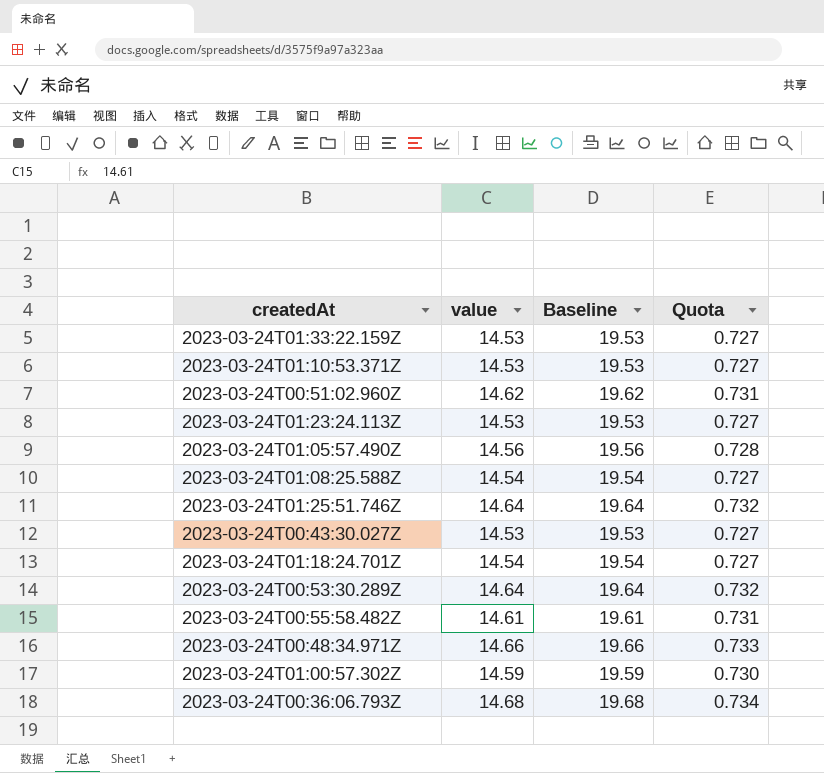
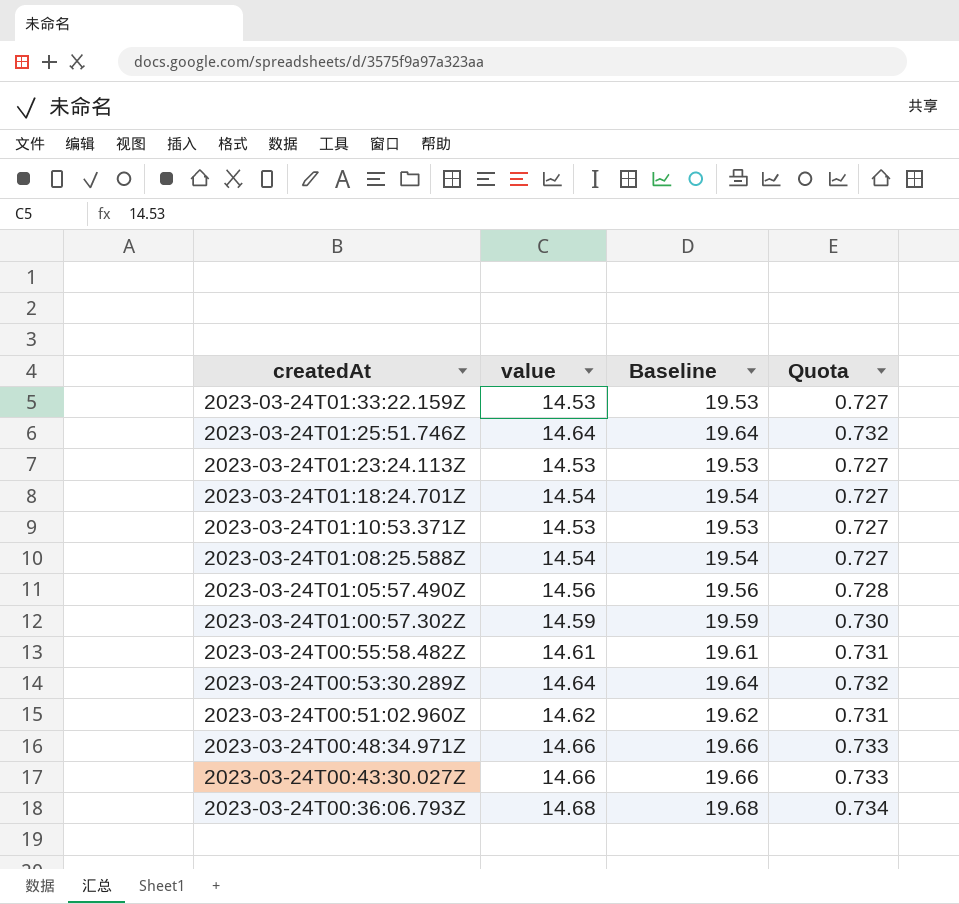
row order: none -> createdAt descending
2023-03-24T00:43:30.027Z | value: 14.53 -> 14.66
2023-03-24T00:43:30.027Z | Baseline: 19.53 -> 19.66
2023-03-24T00:43:30.027Z | Quota: 0.727 -> 0.733

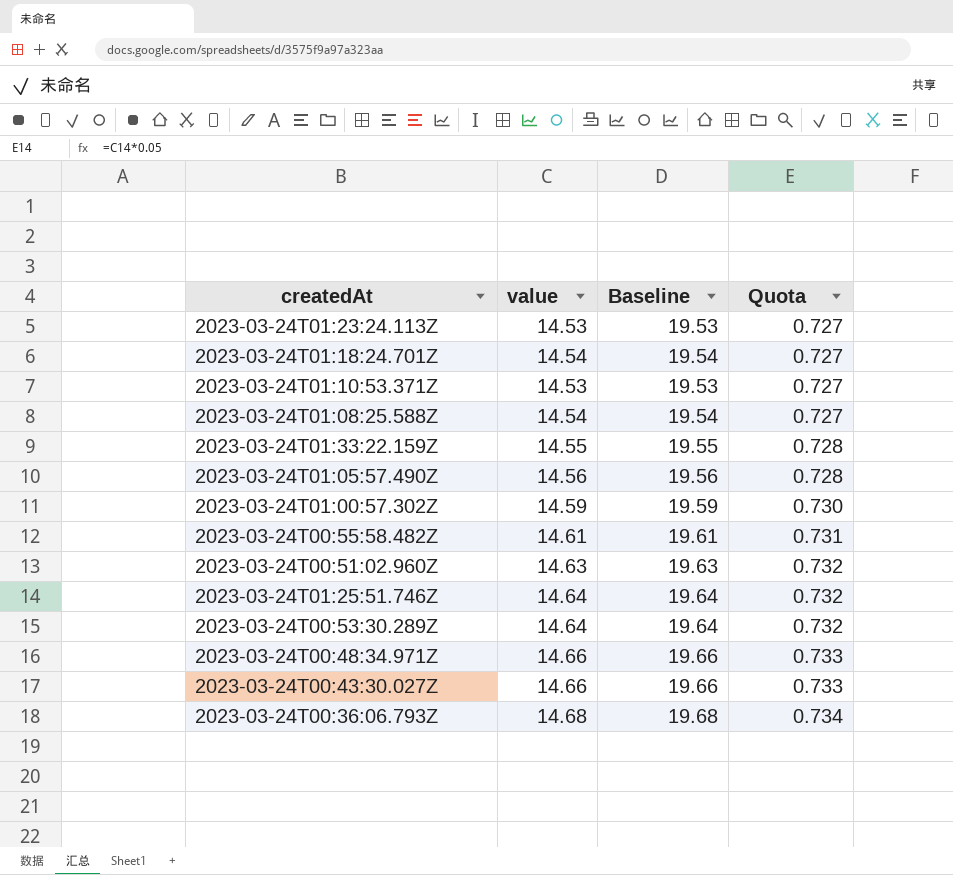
row order: createdAt descending -> Quota ascending
2023-03-24T01:33:22.159Z | value: 14.53 -> 14.55
2023-03-24T01:33:22.159Z | Baseline: 19.53 -> 19.55
2023-03-24T01:33:22.159Z | Quota: 0.727 -> 0.728
2023-03-24T00:51:02.960Z | value: 14.62 -> 14.63
2023-03-24T00:51:02.960Z | Baseline: 19.62 -> 19.63
2023-03-24T00:51:02.960Z | Quota: 0.731 -> 0.732

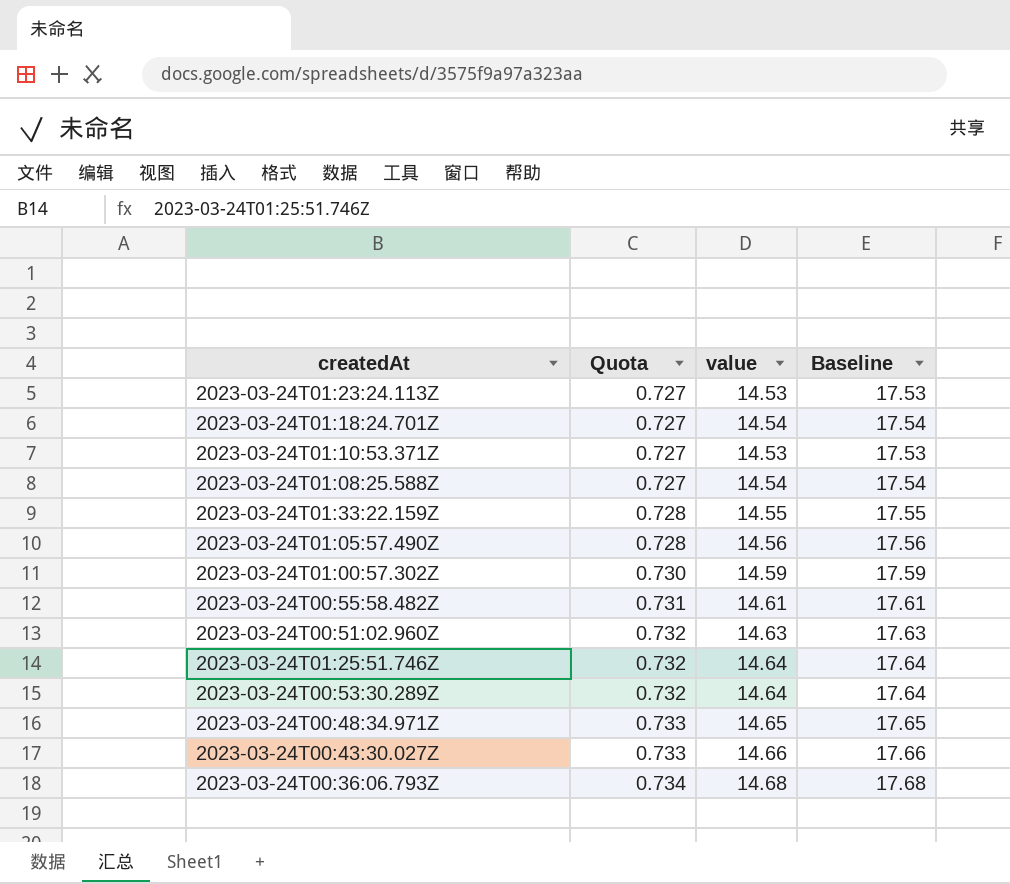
column Quota | position: 4 -> 2
column Baseline | formula: [value] + 5 -> [value] + 3
2023-03-24T00:48:34.971Z | value: 14.66 -> 14.65

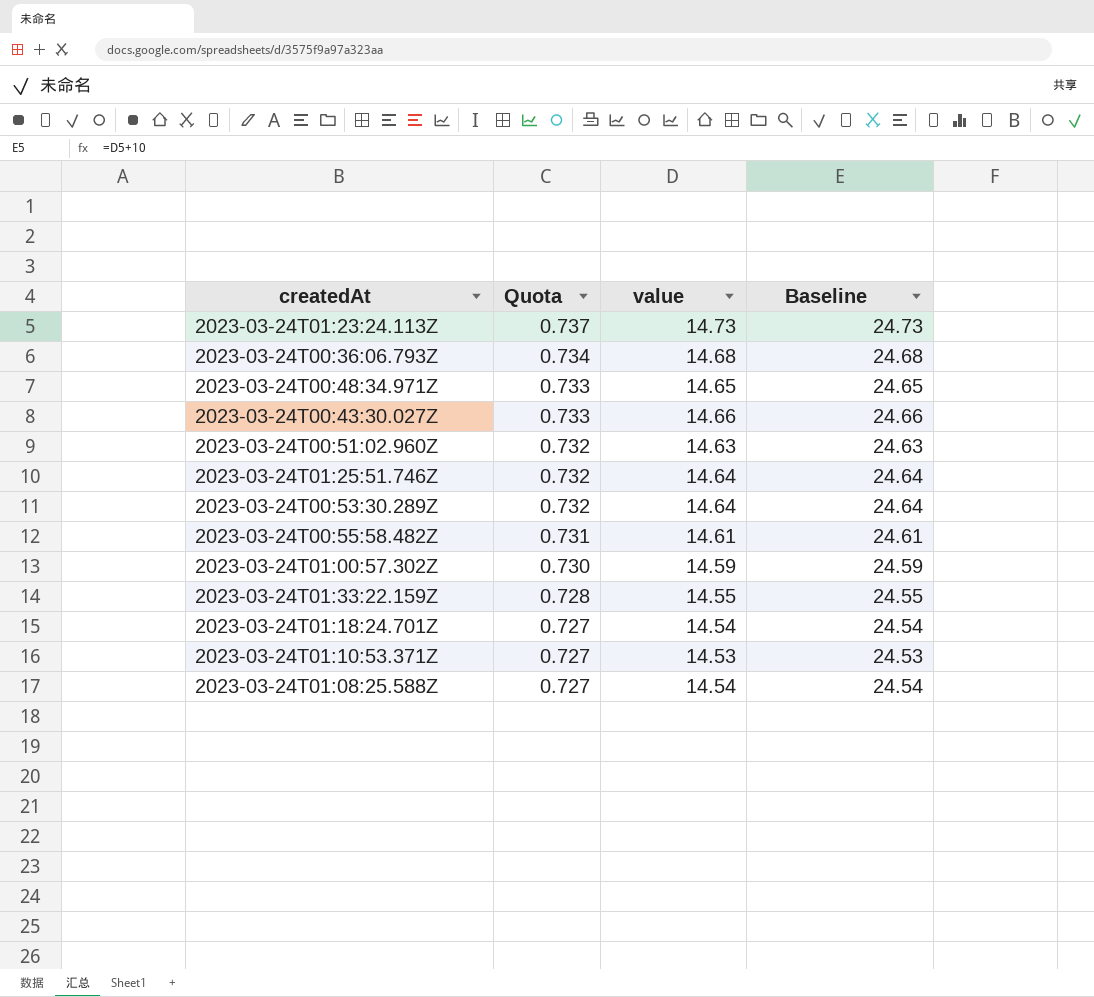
row order: Quota ascending -> Quota descending
column Baseline | formula: [value] + 3 -> [value] + 10
row 2023-03-24T01:05:57.490Z: 0.728 | 14.56 | 17.56 -> none
2023-03-24T01:23:24.113Z | Quota: 0.727 -> 0.737
2023-03-24T01:23:24.113Z | value: 14.53 -> 14.73

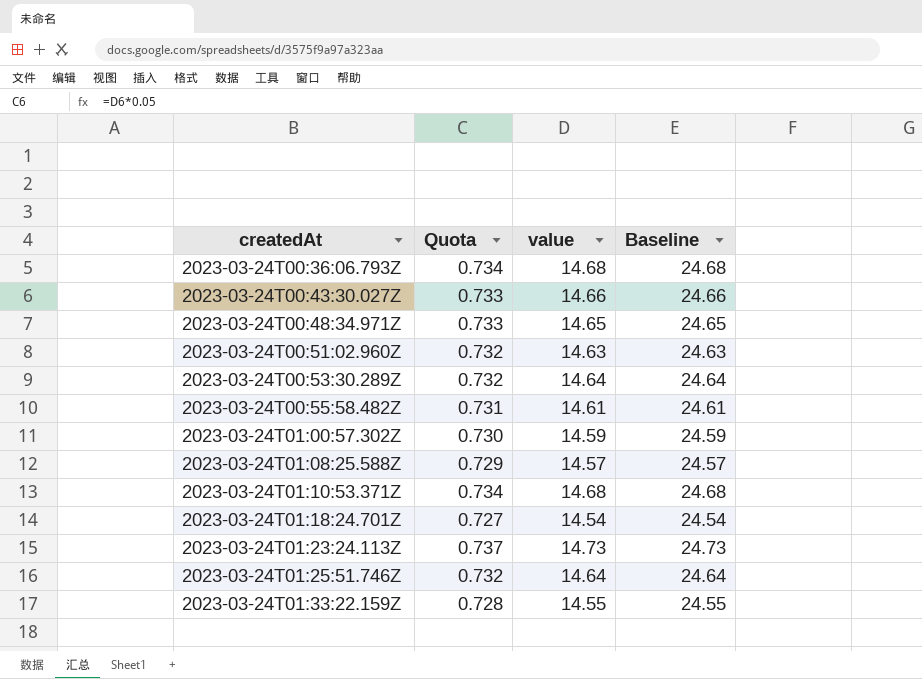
row order: Quota descending -> createdAt ascending
2023-03-24T01:08:25.588Z | Quota: 0.727 -> 0.729
2023-03-24T01:08:25.588Z | value: 14.54 -> 14.57
2023-03-24T01:08:25.588Z | Baseline: 24.54 -> 24.57
2023-03-24T01:10:53.371Z | Quota: 0.727 -> 0.734
2023-03-24T01:10:53.371Z | value: 14.53 -> 14.68
2023-03-24T01:10:53.371Z | Baseline: 24.53 -> 24.68

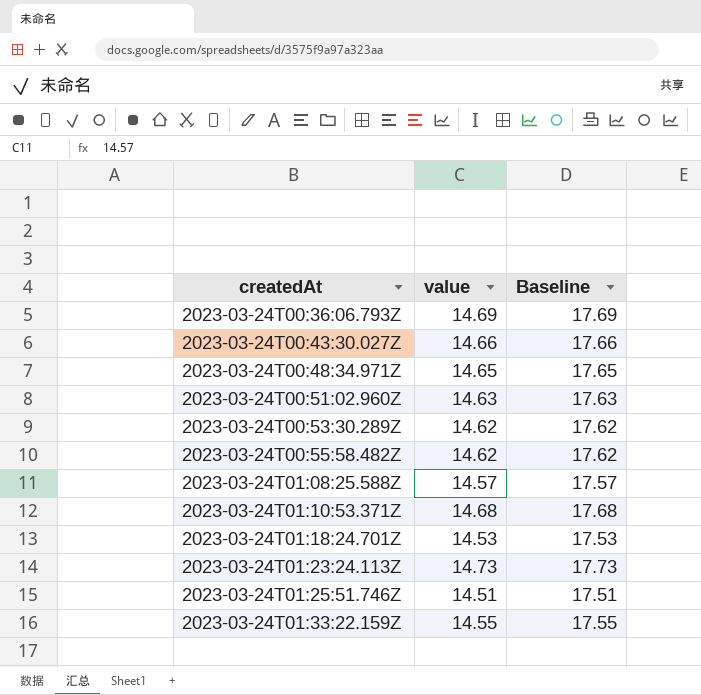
column Quota | formula: [value] * 0.05 -> none
column Baseline | formula: [value] + 10 -> [value] + 3
row 2023-03-24T01:00:57.302Z: 0.730 | 14.59 | 24.59 -> none
2023-03-24T00:36:06.793Z | value: 14.68 -> 14.69
2023-03-24T00:53:30.289Z | value: 14.64 -> 14.62
2023-03-24T00:55:58.482Z | value: 14.61 -> 14.62
2023-03-24T01:18:24.701Z | value: 14.54 -> 14.53
2023-03-24T01:25:51.746Z | value: 14.64 -> 14.51

